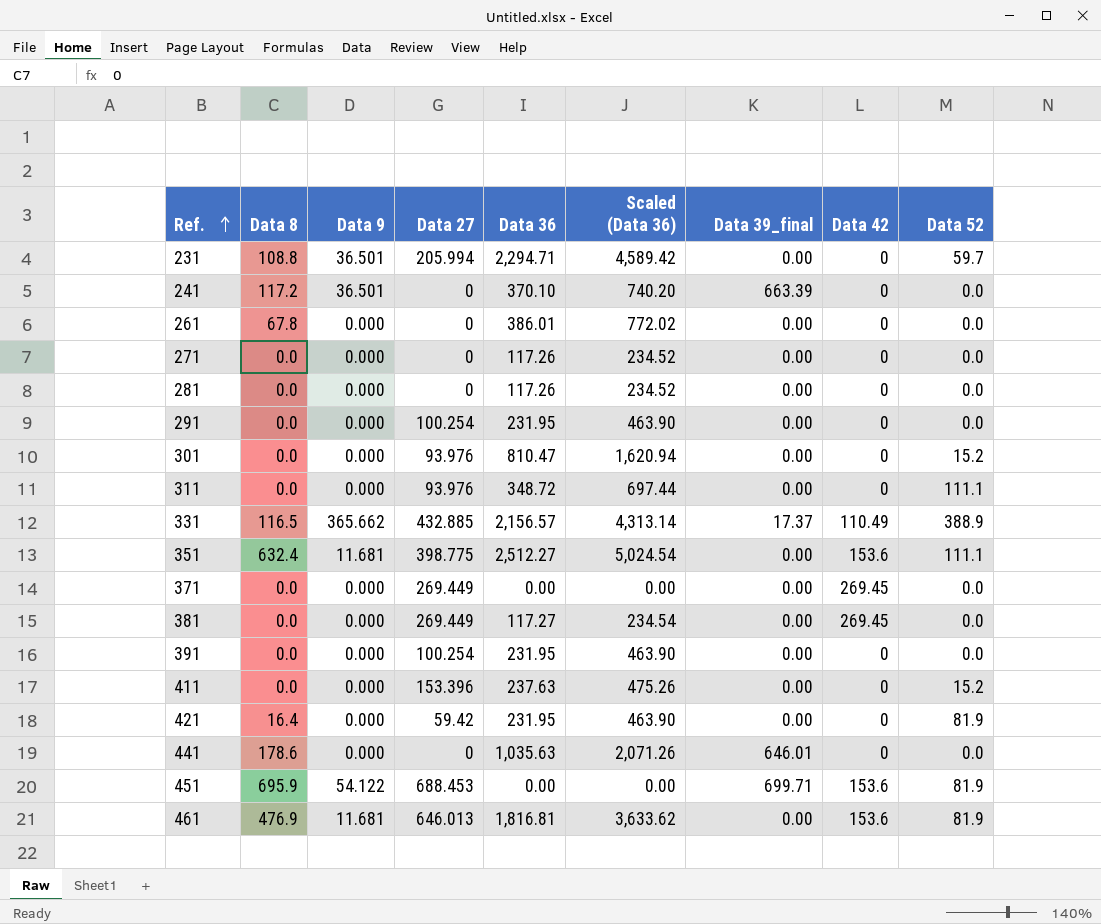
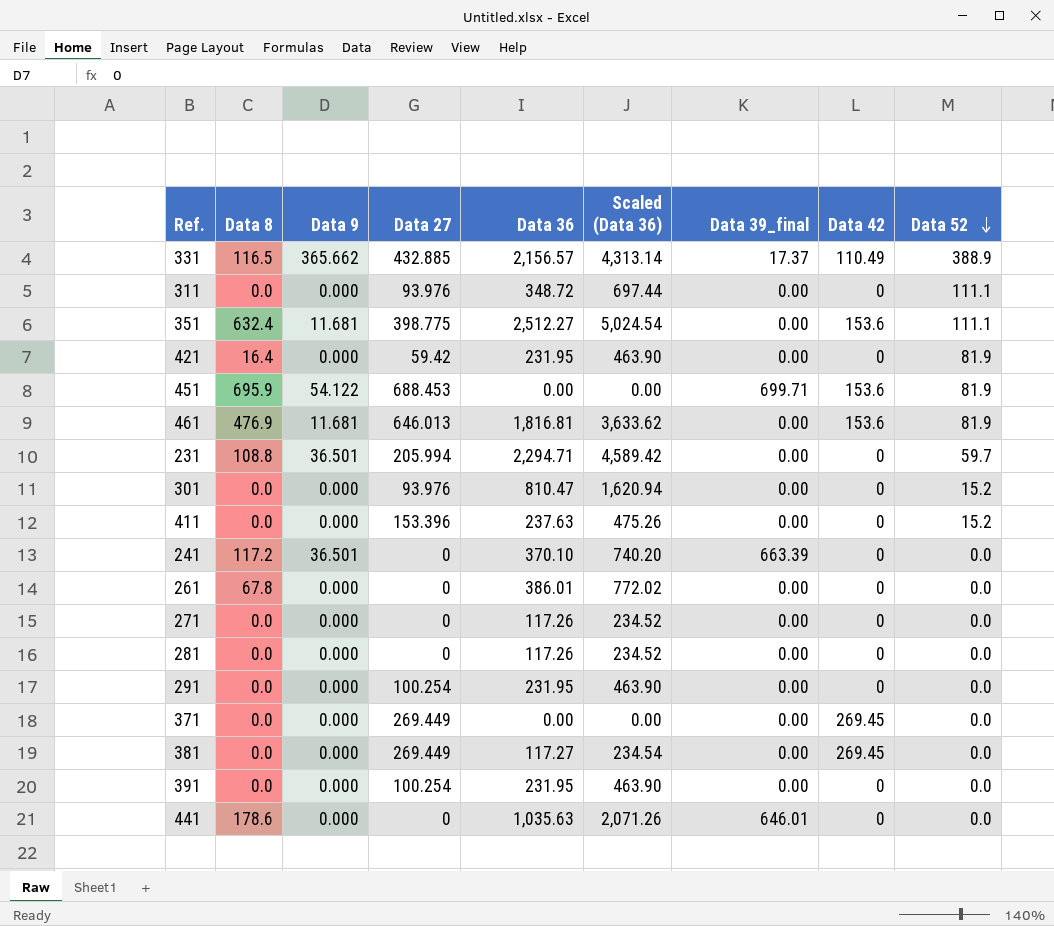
row order: Ref. ascending -> Data 52 descending

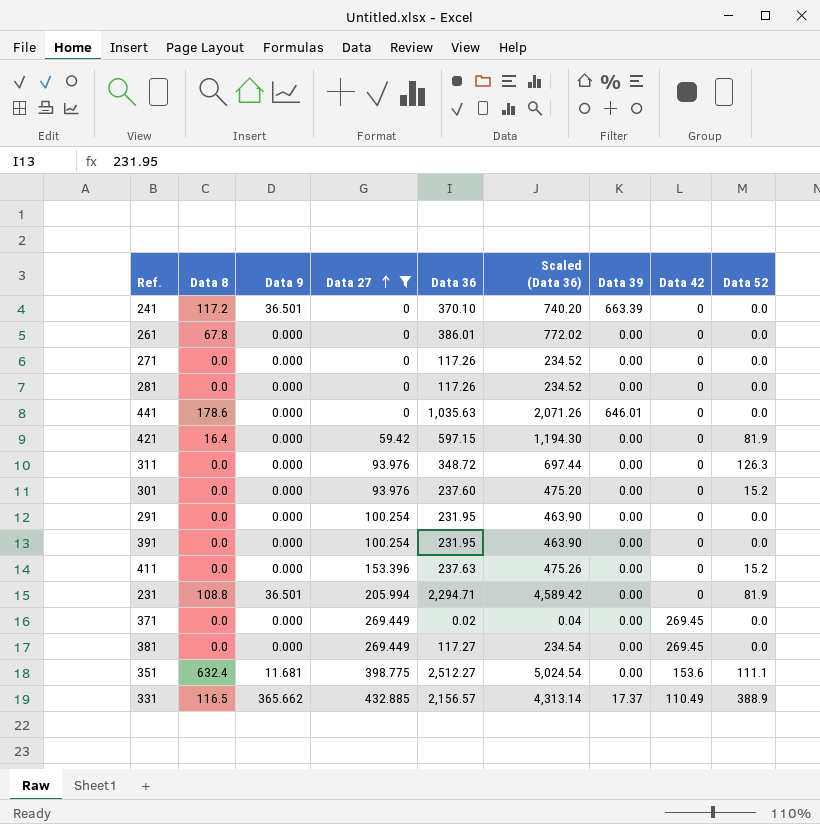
filter: none -> Data 27 <= 432.885
row order: Data 52 descending -> Data 27 ascending
column name: Data 39_final -> Data 39
421 | Data 36: 231.95 -> 597.15
421 | Scaled (Data 36): 463.90 -> 1,194.30
311 | Data 52: 111.1 -> 126.3
301 | Data 36: 810.47 -> 237.60
301 | Scaled (Data 36): 1,620.94 -> 475.20
231 | Data 52: 59.7 -> 81.9
371 | Data 36: 0.00 -> 0.02
371 | Scaled (Data 36): 0.00 -> 0.04

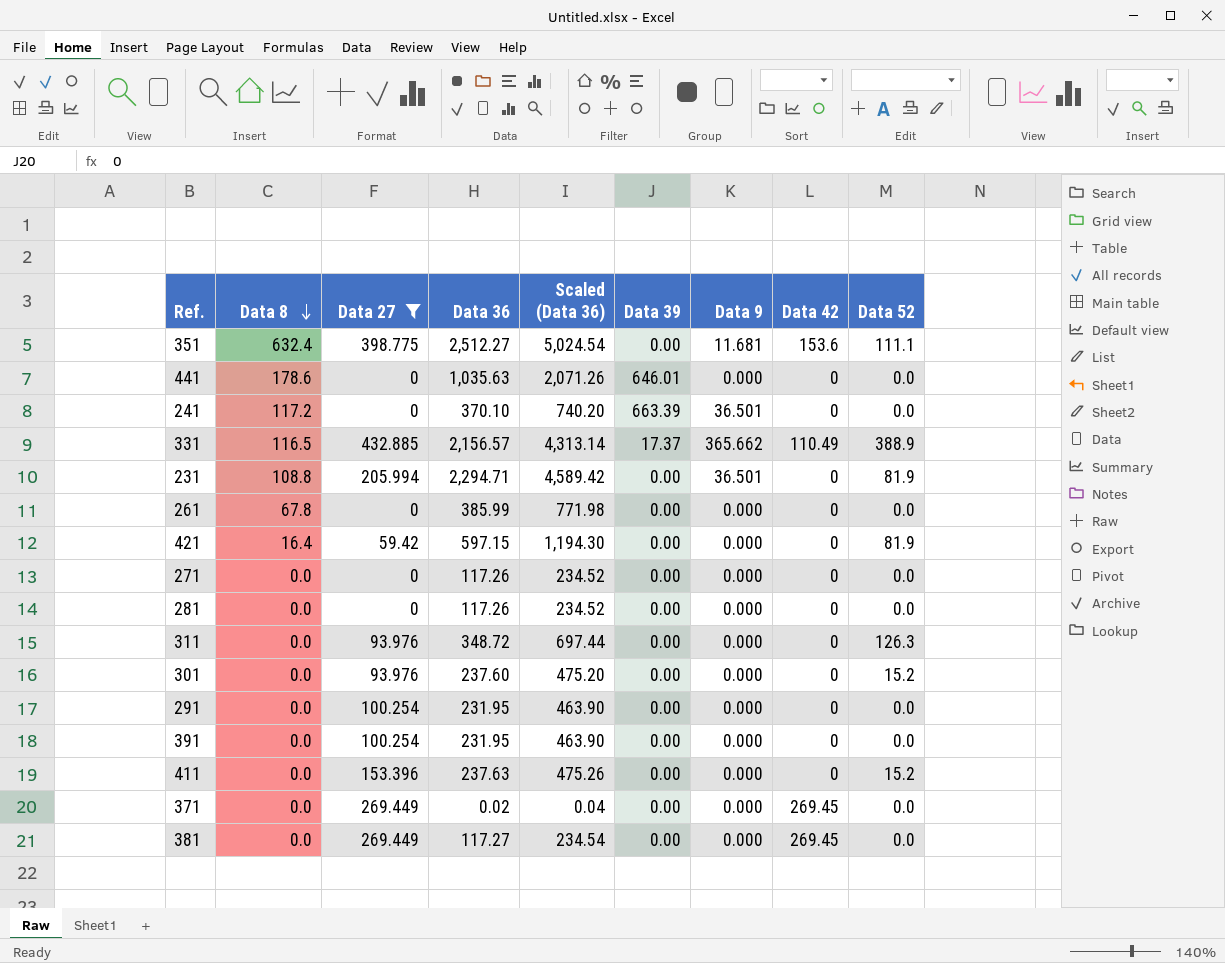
row order: Data 27 ascending -> Data 8 descending
column Data 9 | position: 3 -> 7
261 | Data 36: 386.01 -> 385.99
261 | Scaled (Data 36): 772.02 -> 771.98

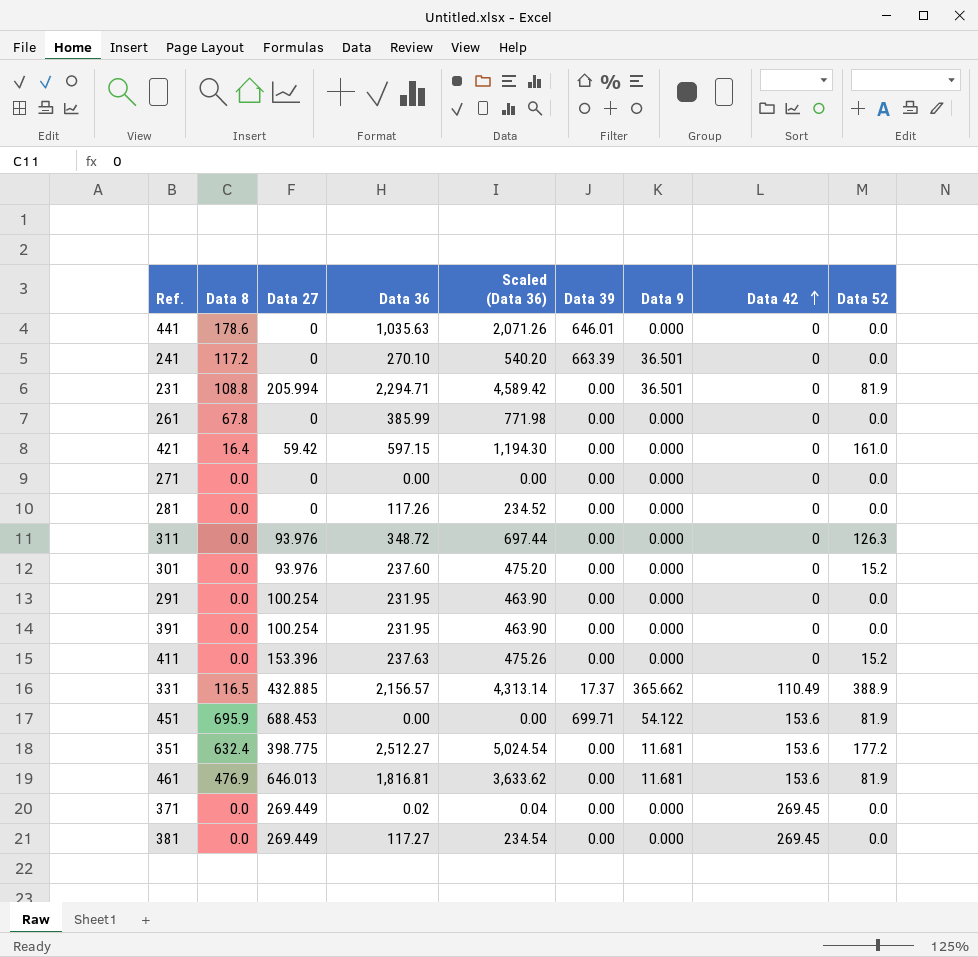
filter: Data 27 <= 432.885 -> none
row order: Data 8 descending -> Data 42 ascending
241 | Data 36: 370.10 -> 270.10
241 | Scaled (Data 36): 740.20 -> 540.20
421 | Data 52: 81.9 -> 161.0
271 | Data 36: 117.26 -> 0.00
271 | Scaled (Data 36): 234.52 -> 0.00
351 | Data 52: 111.1 -> 177.2

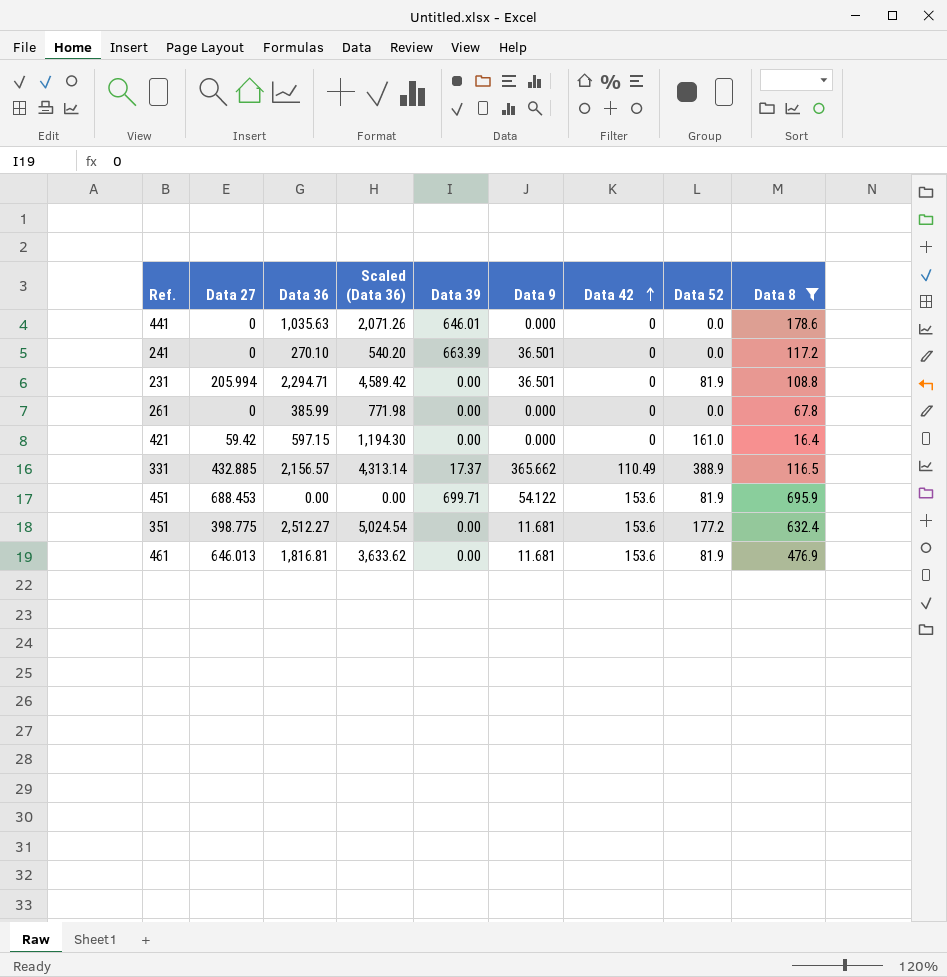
filter: none -> Data 8 != 0.0
column Data 8 | position: 2 -> 9

